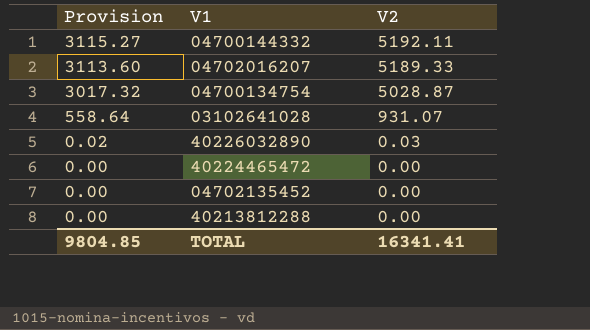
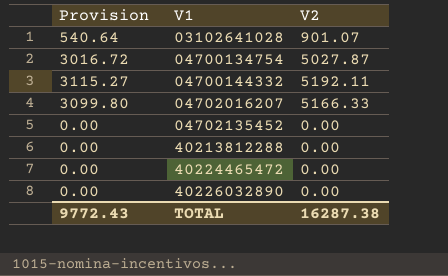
row order: Provision descending -> V1 ascending
03102641028 | Provision: 558.64 -> 540.64
03102641028 | V2: 931.07 -> 901.07
04700134754 | Provision: 3017.32 -> 3016.72
04700134754 | V2: 5028.87 -> 5027.87
04702016207 | Provision: 3113.60 -> 3099.80
04702016207 | V2: 5189.33 -> 5166.33
40226032890 | Provision: 0.02 -> 0.00
40226032890 | V2: 0.03 -> 0.00
TOTAL | Provision: 9804.85 -> 9772.43
TOTAL | V2: 16341.41 -> 16287.38

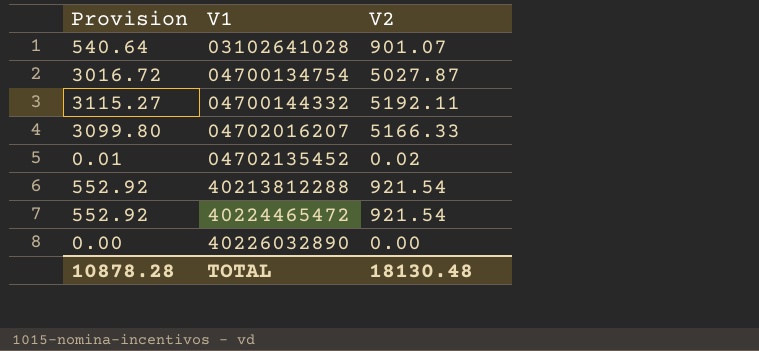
04702135452 | Provision: 0.00 -> 0.01
04702135452 | V2: 0.00 -> 0.02
40213812288 | Provision: 0.00 -> 552.92
40213812288 | V2: 0.00 -> 921.54
40224465472 | Provision: 0.00 -> 552.92
40224465472 | V2: 0.00 -> 921.54
TOTAL | Provision: 9772.43 -> 10878.28
TOTAL | V2: 16287.38 -> 18130.48

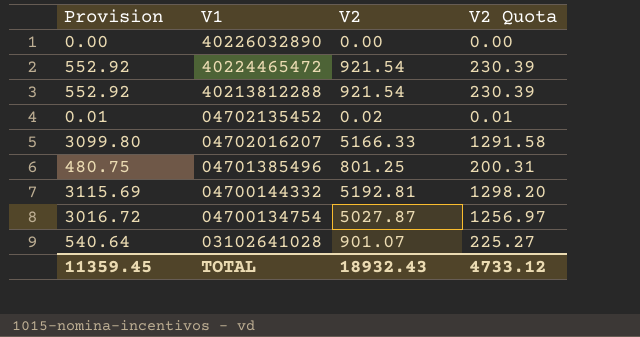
row order: V1 ascending -> V1 descending
column V2 Quota | formula: none -> [V2] * 0.25
row 04701385496: none -> 480.75 | 801.25 | 200.31
04700144332 | Provision: 3115.27 -> 3115.69
04700144332 | V2: 5192.11 -> 5192.81
TOTAL | Provision: 10878.28 -> 11359.45
TOTAL | V2: 18130.48 -> 18932.43

